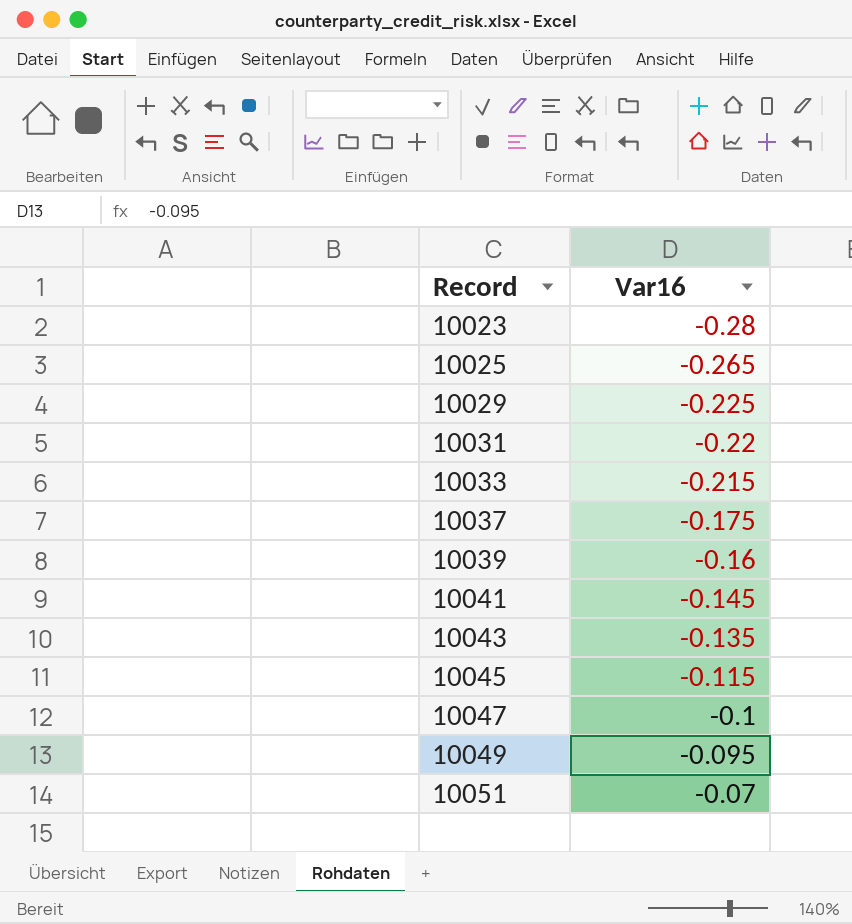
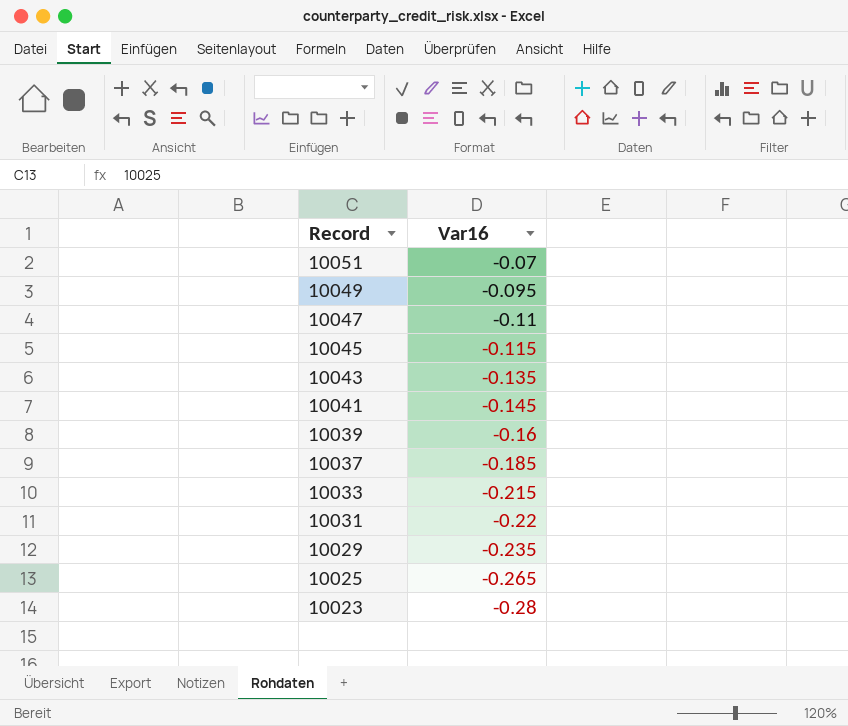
row order: Record ascending -> Record descending
10047 | Var16: -0.1 -> -0.11
10037 | Var16: -0.175 -> -0.185
10029 | Var16: -0.225 -> -0.235

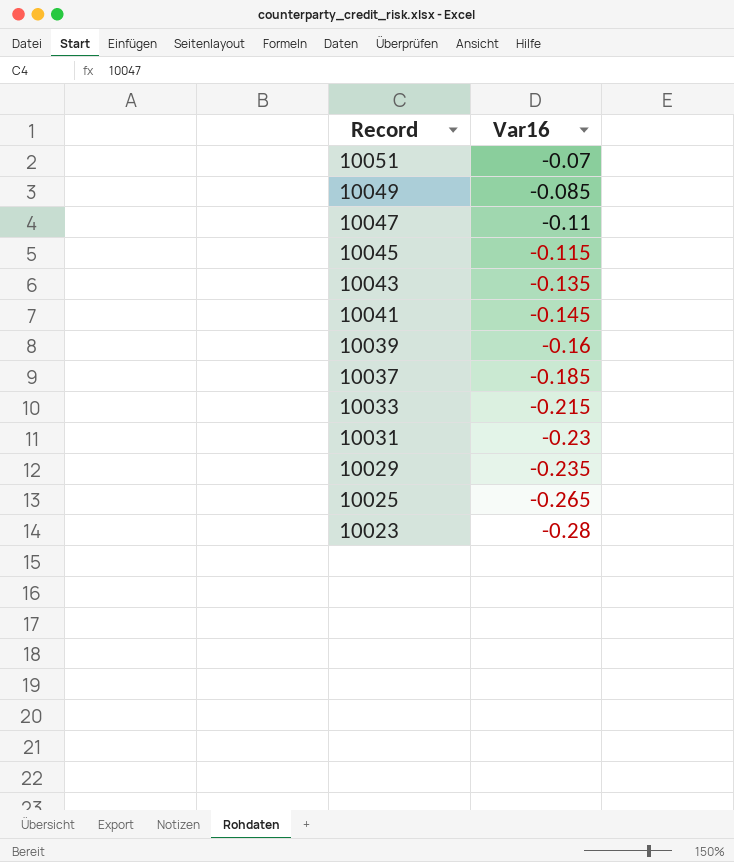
10049 | Var16: -0.095 -> -0.085
10031 | Var16: -0.22 -> -0.23

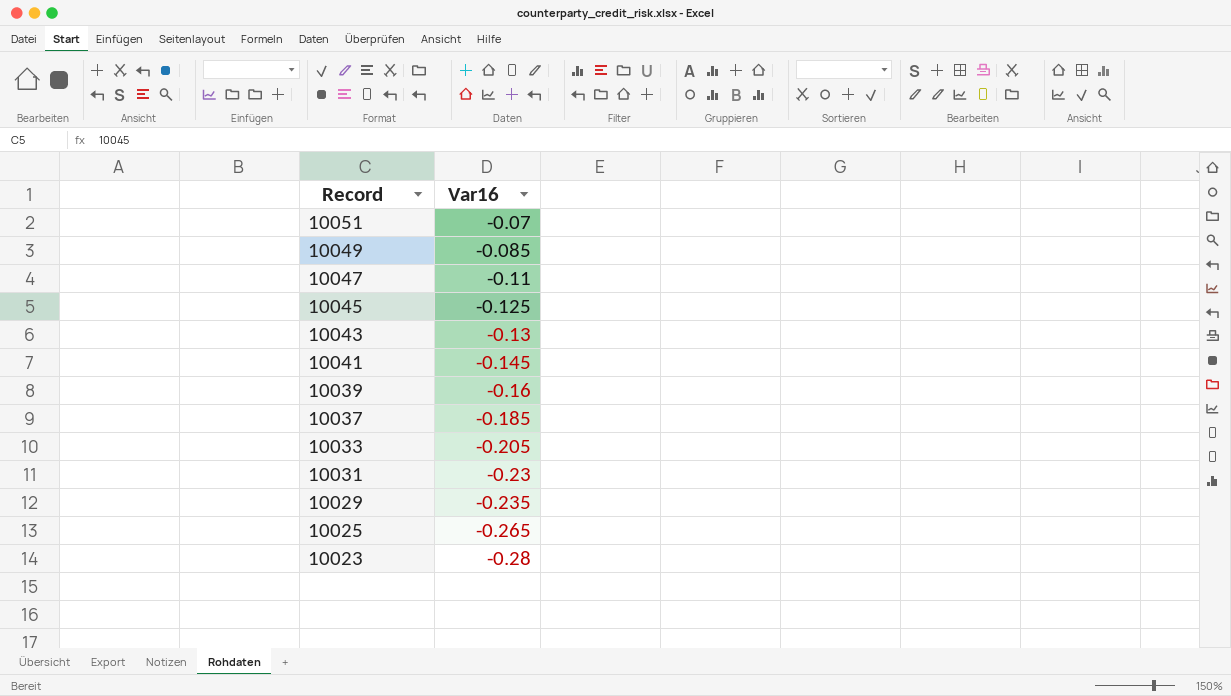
10045 | Var16: -0.115 -> -0.125
10043 | Var16: -0.135 -> -0.13
10033 | Var16: -0.215 -> -0.205

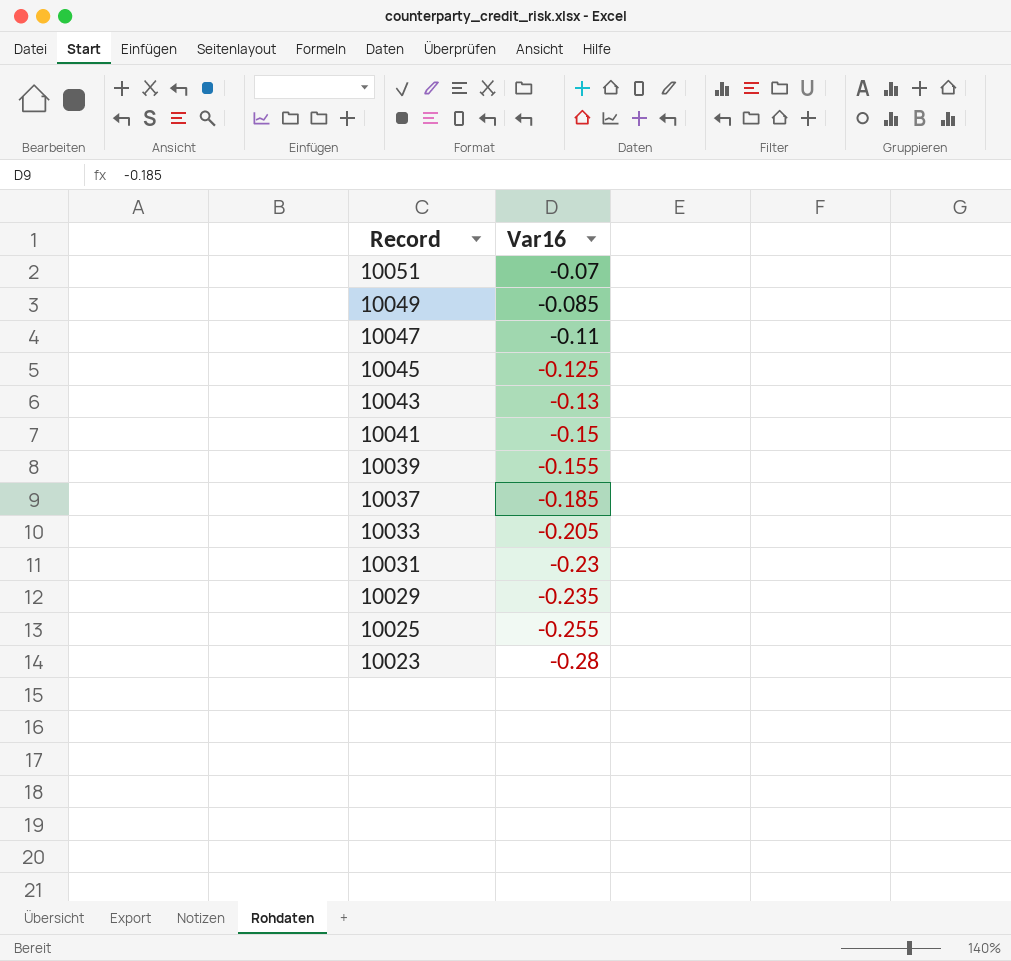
10041 | Var16: -0.145 -> -0.15
10039 | Var16: -0.16 -> -0.155
10025 | Var16: -0.265 -> -0.255

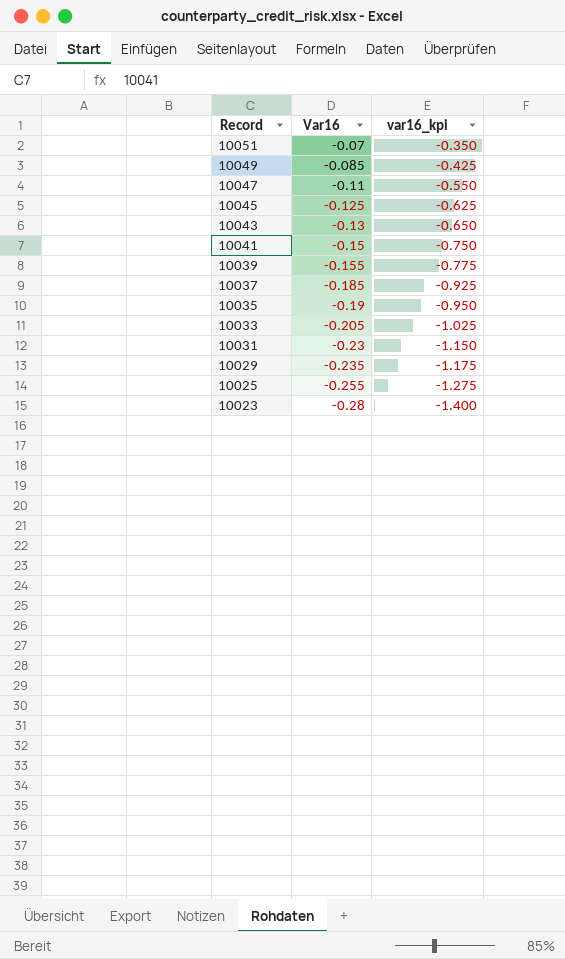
column var16_kpi | formula: none -> [Var16] * 5
row 10035: none -> -0.19 | -0.950

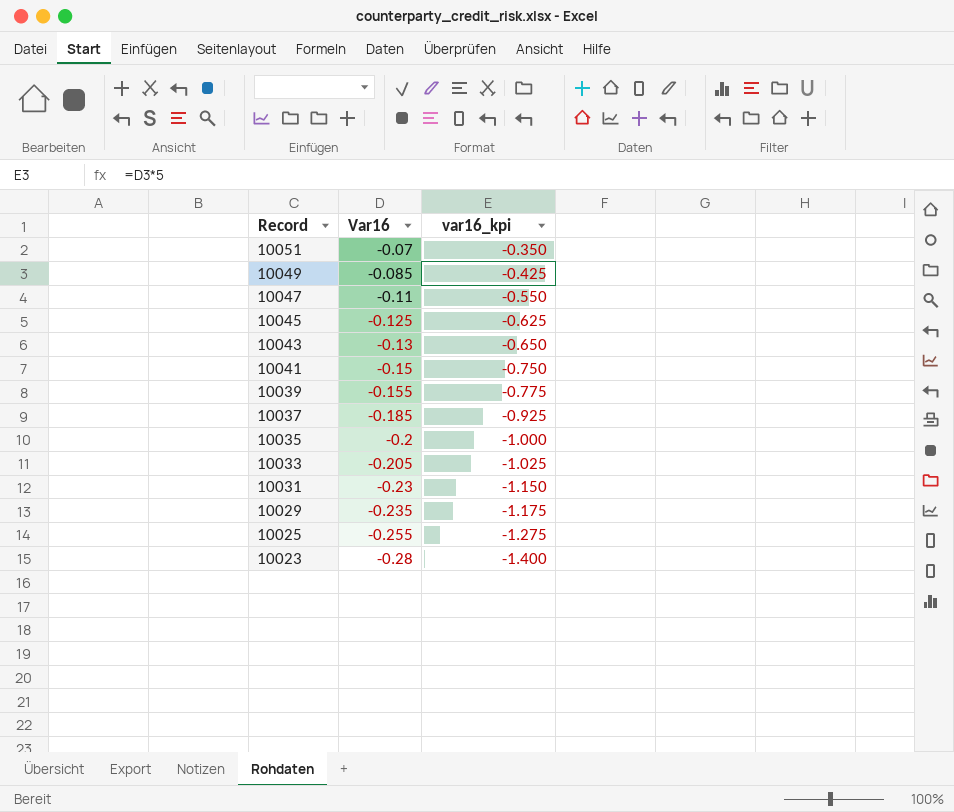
10035 | Var16: -0.19 -> -0.2
10035 | var16_kpi: -0.950 -> -1.000

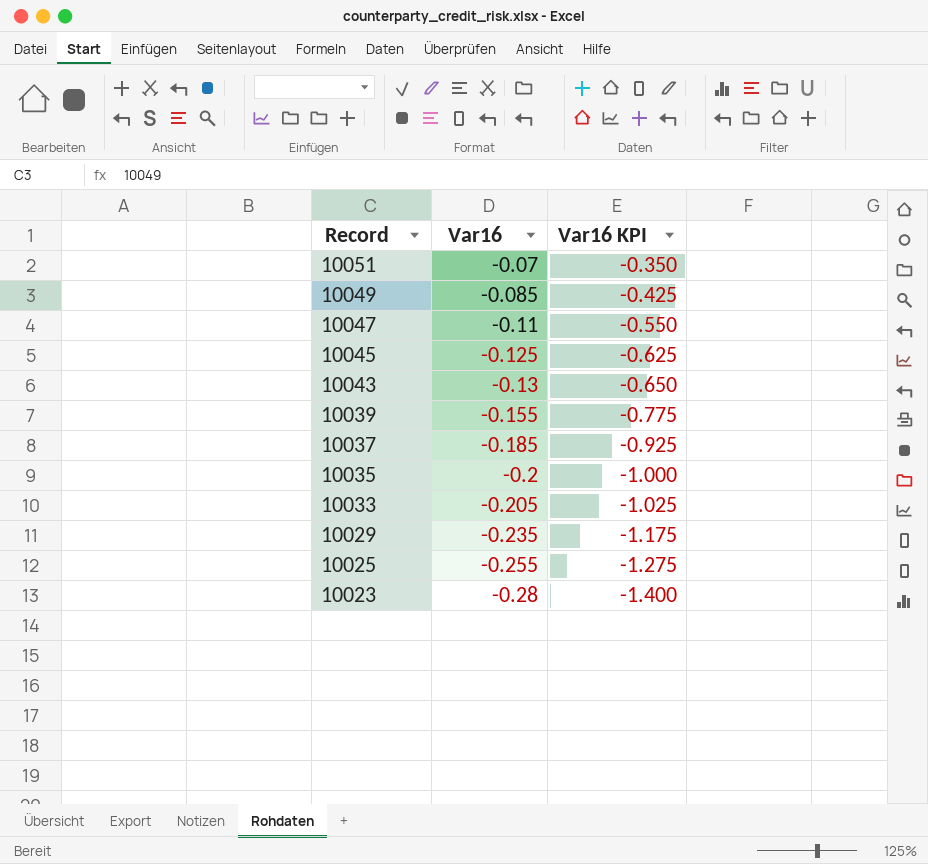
column name: var16_kpi -> Var16 KPI
row 10041: -0.15 | -0.750 -> none
row 10031: -0.23 | -1.150 -> none

